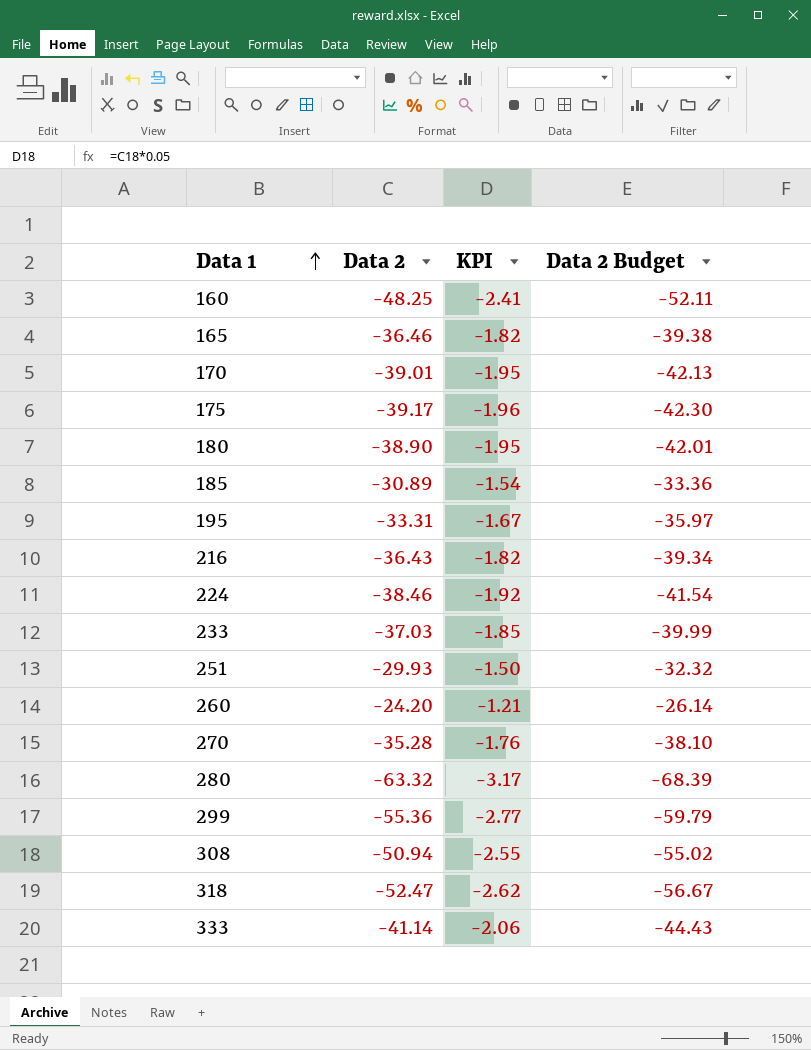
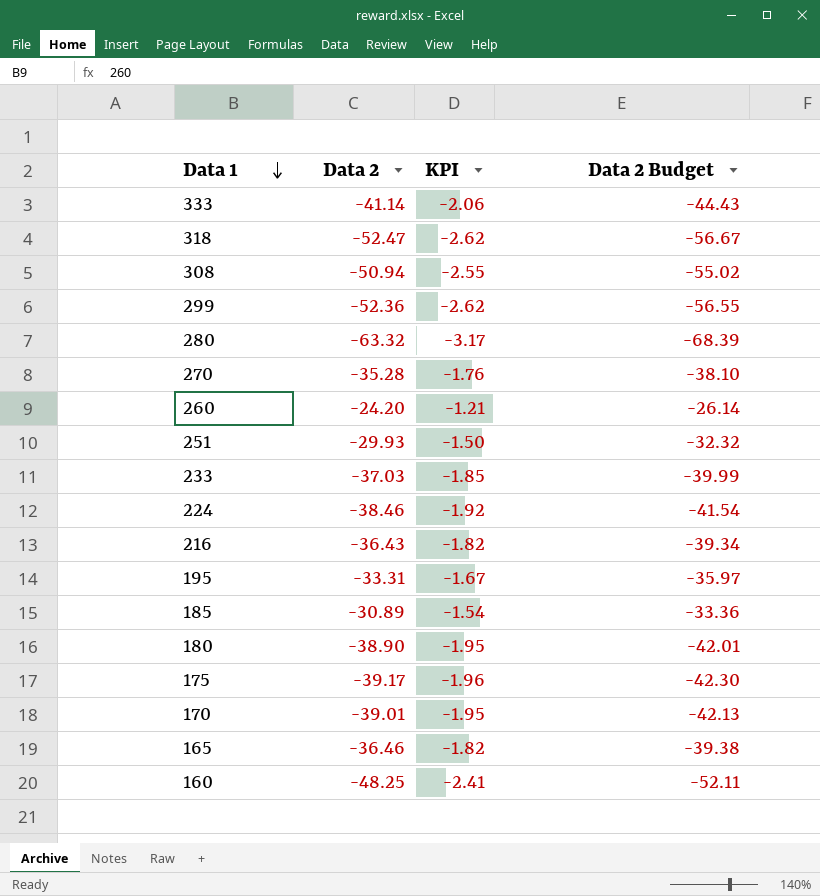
row order: Data 1 ascending -> Data 1 descending
299 | Data 2: -55.36 -> -52.36
299 | KPI: -2.77 -> -2.62
299 | Data 2 Budget: -59.79 -> -56.55

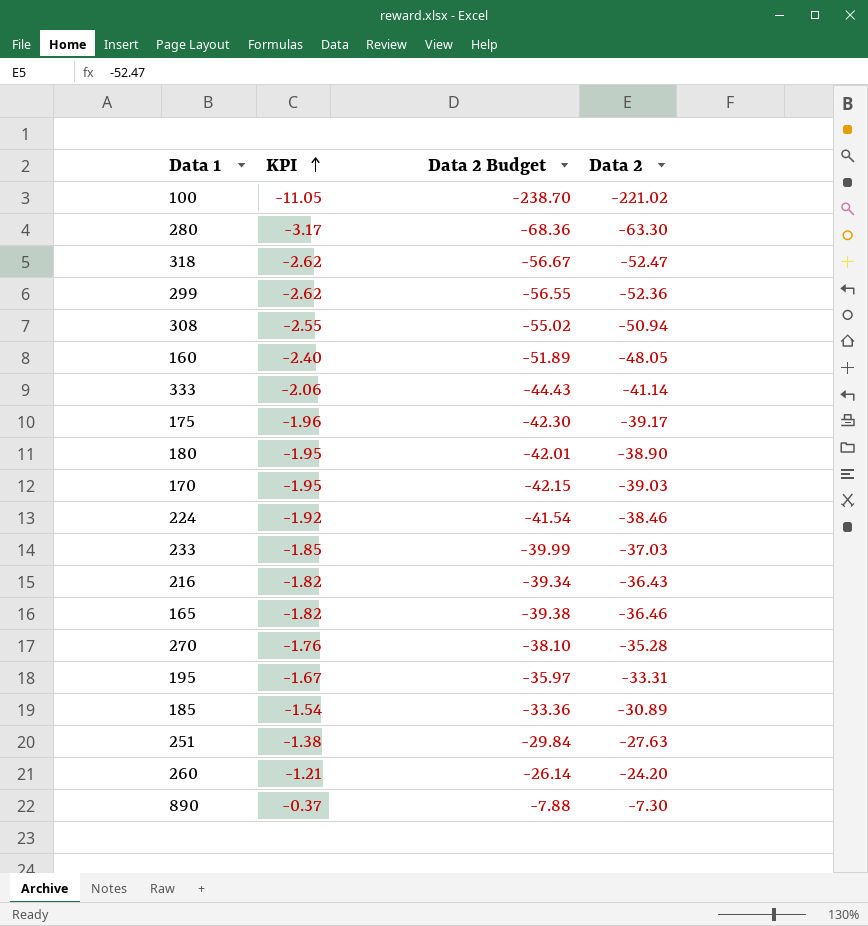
row order: Data 1 descending -> KPI ascending
column Data 2 | position: 2 -> 4
row 100: none -> -11.05 | -238.70 | -221.02
280 | Data 2 Budget: -68.39 -> -68.36
280 | Data 2: -63.32 -> -63.30
160 | KPI: -2.41 -> -2.40
160 | Data 2 Budget: -52.11 -> -51.89
160 | Data 2: -48.25 -> -48.05
170 | Data 2 Budget: -42.13 -> -42.15
170 | Data 2: -39.01 -> -39.03
251 | KPI: -1.50 -> -1.38
251 | Data 2 Budget: -32.32 -> -29.84
251 | Data 2: -29.93 -> -27.63
row 890: none -> -0.37 | -7.88 | -7.30

